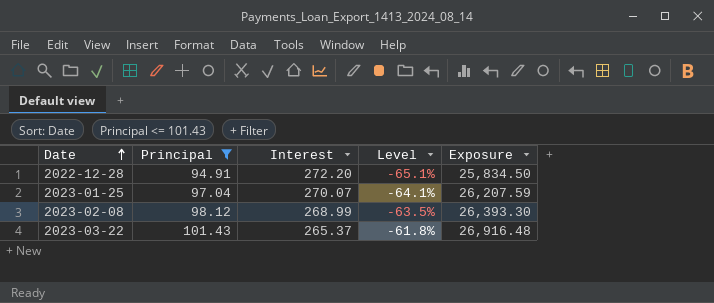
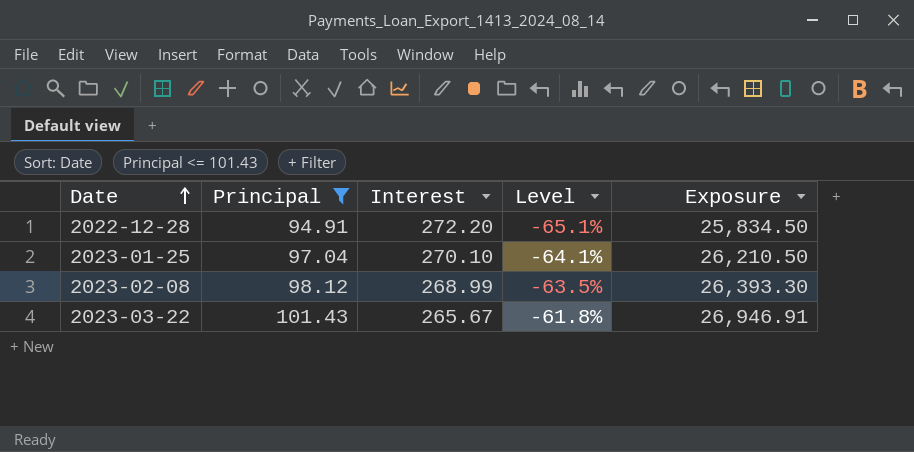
2023-01-25 | Interest: 270.07 -> 270.10
2023-01-25 | Exposure: 26,207.59 -> 26,210.50
2023-03-22 | Interest: 265.37 -> 265.67
2023-03-22 | Exposure: 26,916.48 -> 26,946.91

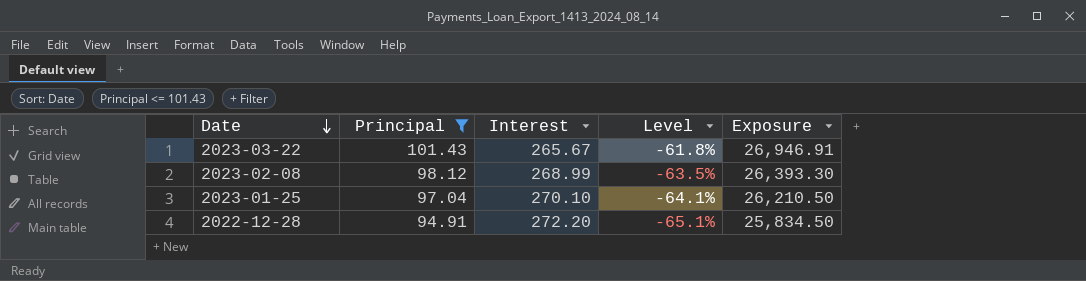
row order: Date ascending -> Date descending

